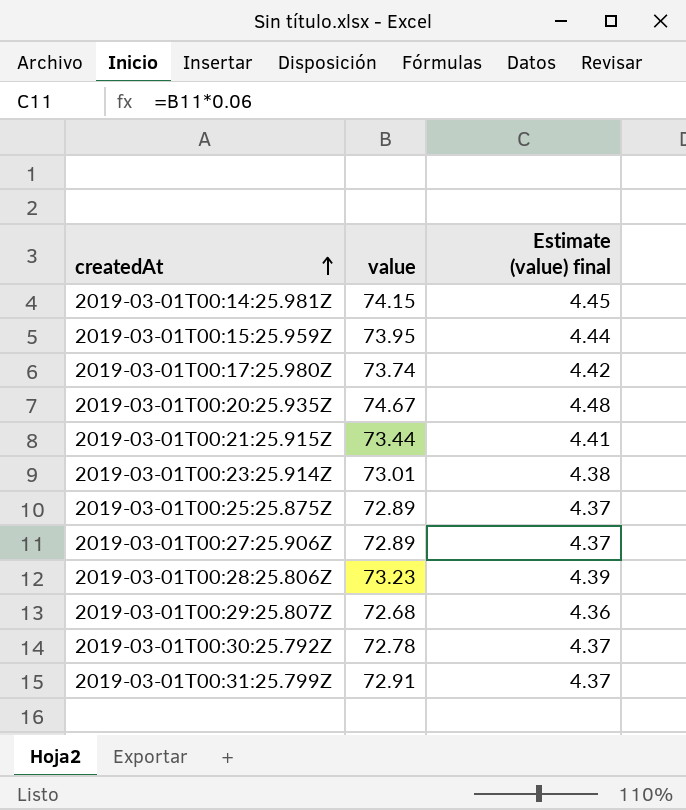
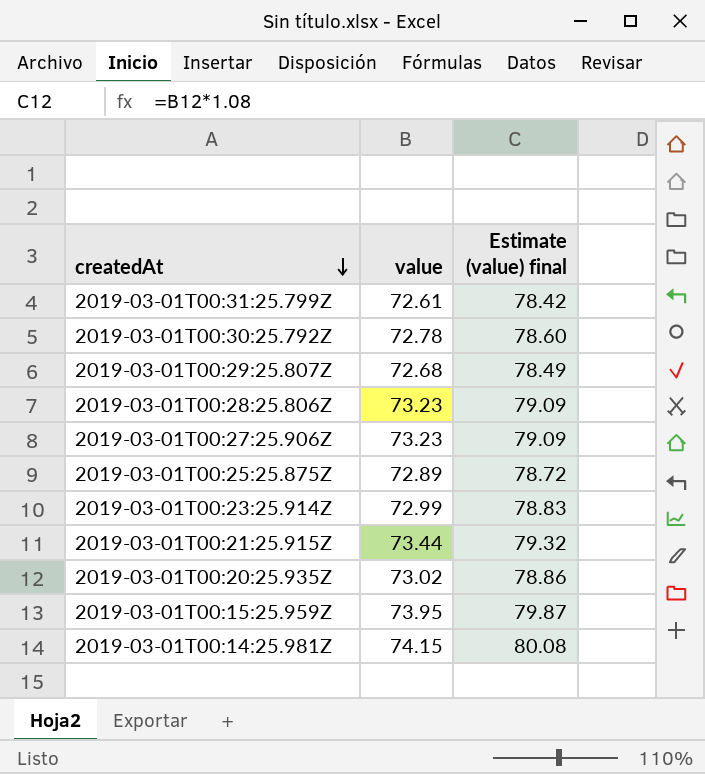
row order: createdAt ascending -> createdAt descending
column Estimate (value) final | formula: [value] * 0.06 -> [value] * 1.08
row 2019-03-01T00:17:25.980Z: 73.74 | 4.42 -> none
2019-03-01T00:31:25.799Z | value: 72.91 -> 72.61
2019-03-01T00:27:25.906Z | value: 72.89 -> 73.23
2019-03-01T00:23:25.914Z | value: 73.01 -> 72.99
2019-03-01T00:20:25.935Z | value: 74.67 -> 73.02

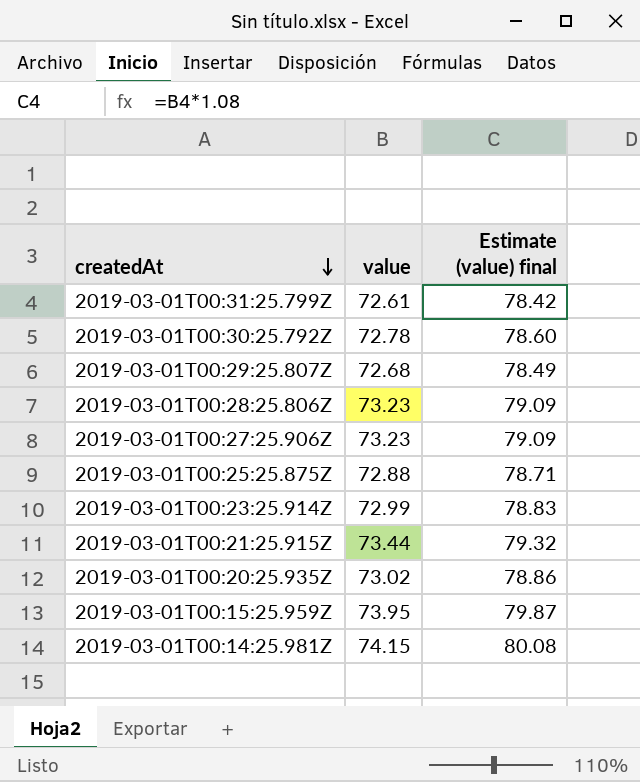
2019-03-01T00:25:25.875Z | value: 72.89 -> 72.88
2019-03-01T00:25:25.875Z | Estimate (value) final: 78.72 -> 78.71

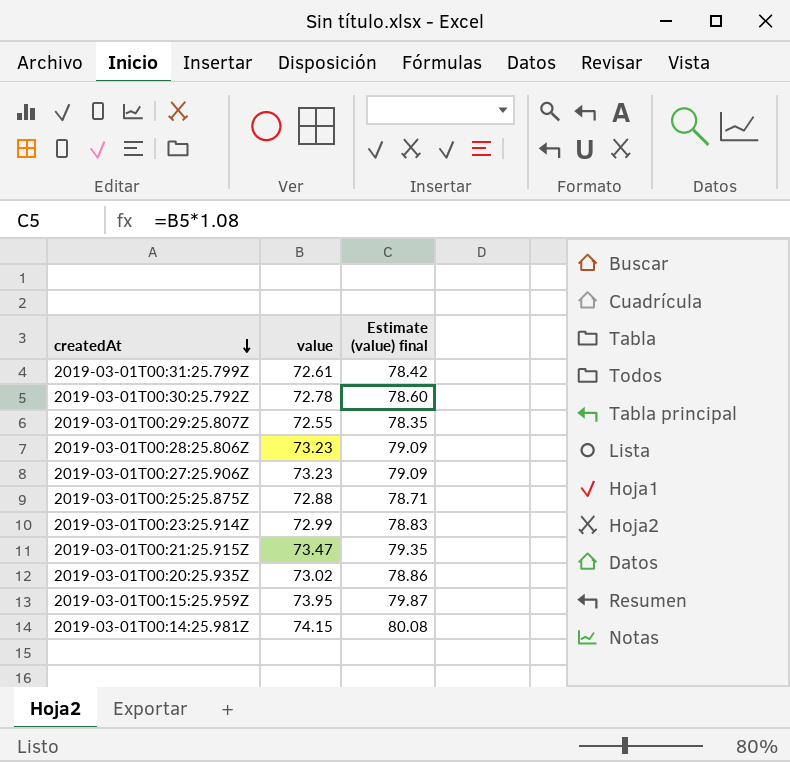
2019-03-01T00:29:25.807Z | value: 72.68 -> 72.55
2019-03-01T00:29:25.807Z | Estimate (value) final: 78.49 -> 78.35
2019-03-01T00:21:25.915Z | value: 73.44 -> 73.47
2019-03-01T00:21:25.915Z | Estimate (value) final: 79.32 -> 79.35

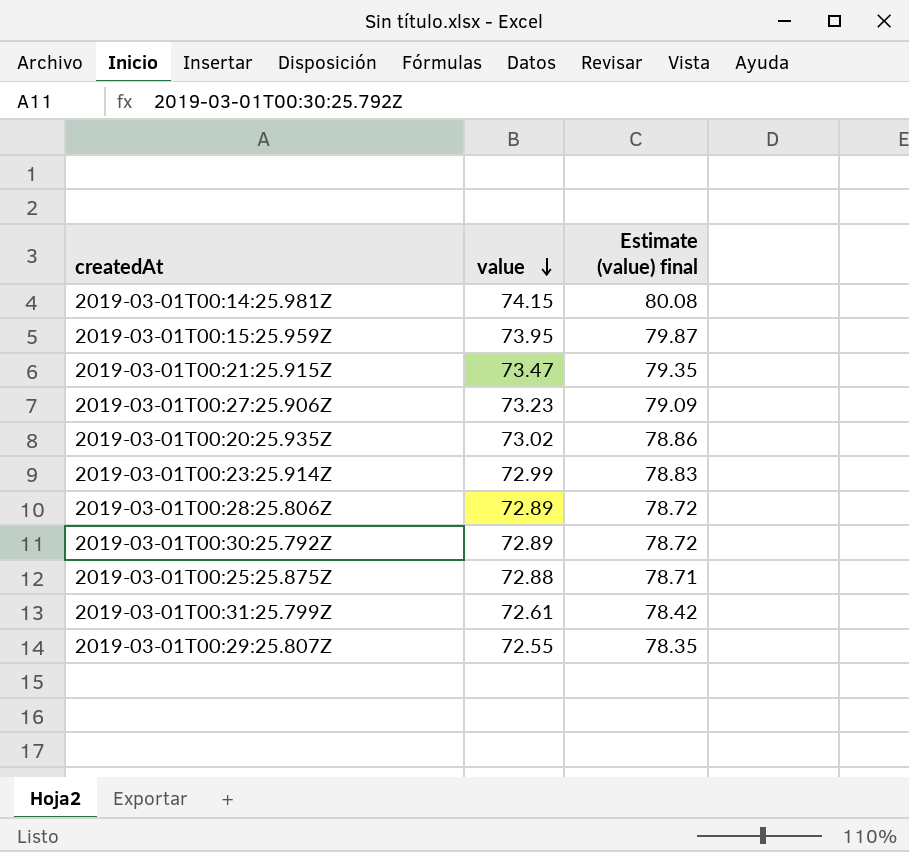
row order: createdAt descending -> value descending
2019-03-01T00:28:25.806Z | value: 73.23 -> 72.89
2019-03-01T00:28:25.806Z | Estimate (value) final: 79.09 -> 78.72
2019-03-01T00:30:25.792Z | value: 72.78 -> 72.89
2019-03-01T00:30:25.792Z | Estimate (value) final: 78.60 -> 78.72

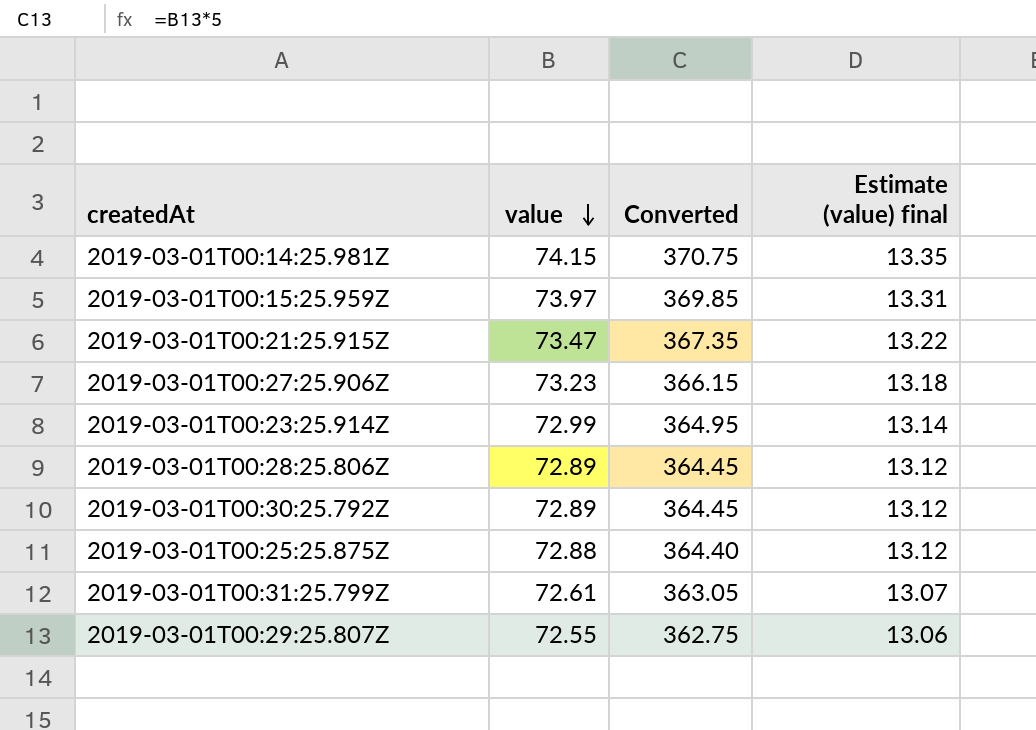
column Converted | formula: none -> [value] * 5
column Estimate (value) final | formula: [value] * 1.08 -> [value] * 0.18
row 2019-03-01T00:20:25.935Z: 73.02 | 78.86 -> none
2019-03-01T00:15:25.959Z | value: 73.95 -> 73.97

